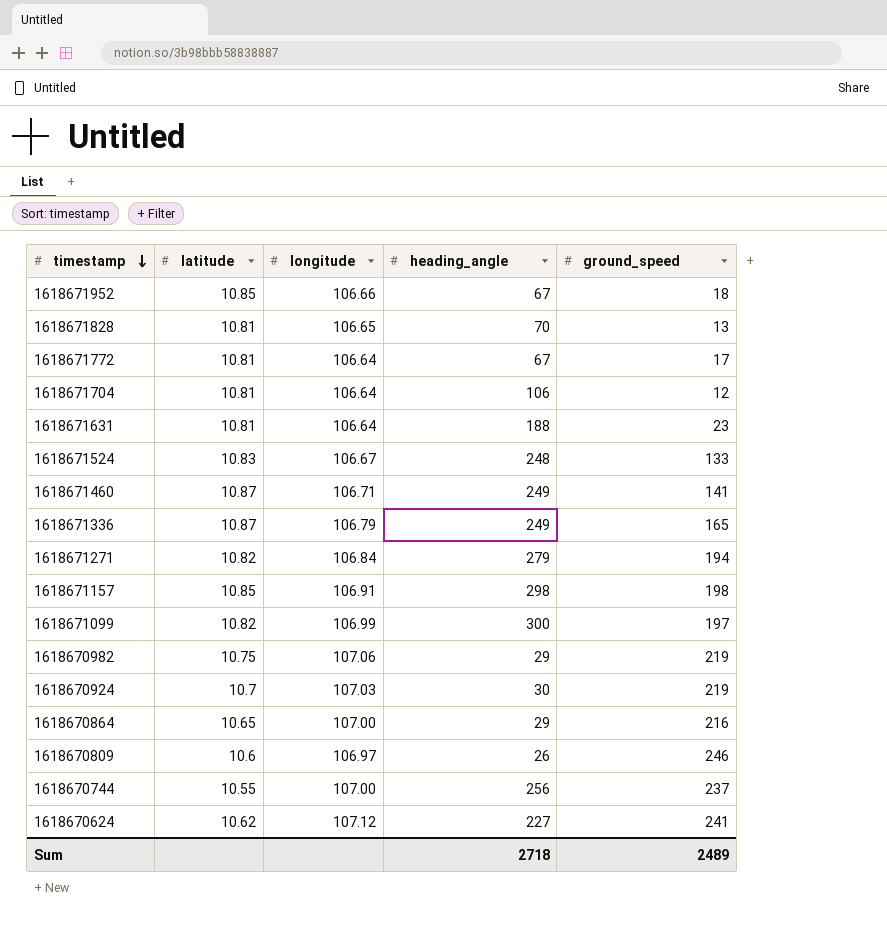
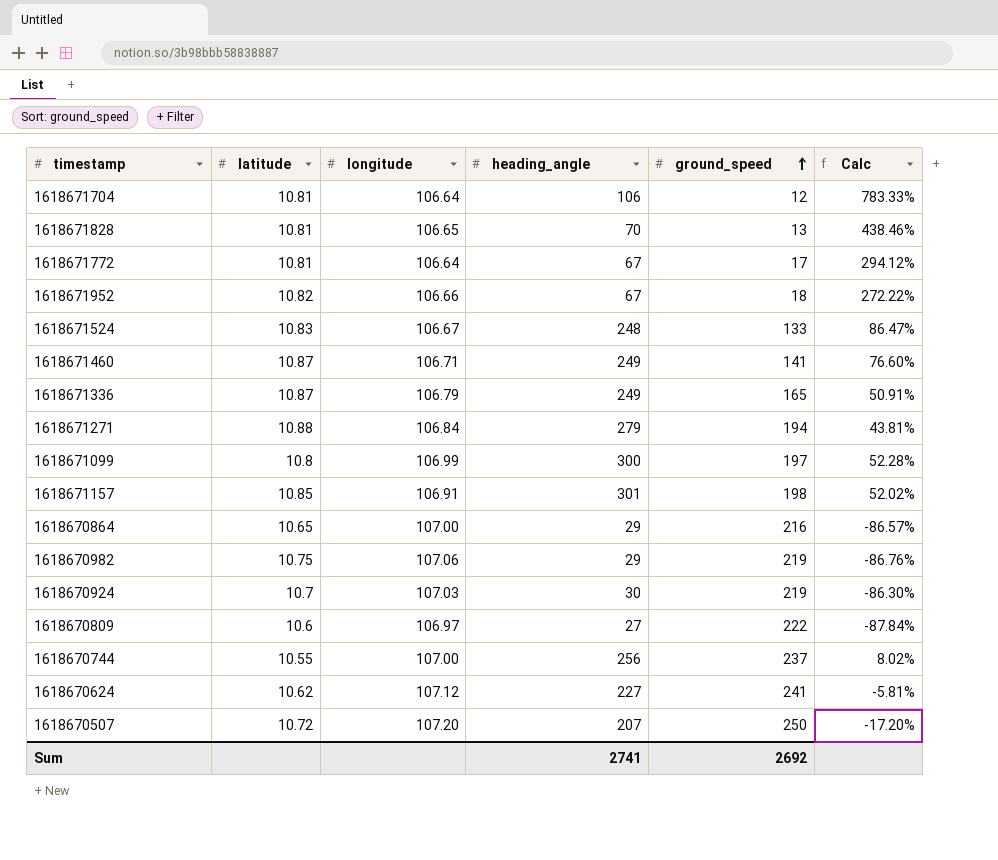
row order: timestamp descending -> ground_speed ascending
column Calc | formula: none -> ([heading_angle] - [ground_speed]) / [ground_speed]
row 1618671631: 10.81 | 106.64 | 188 | 23 -> none
1618671952 | latitude: 10.85 -> 10.82
1618671271 | latitude: 10.82 -> 10.88
1618671099 | latitude: 10.82 -> 10.8
1618671157 | heading_angle: 298 -> 301
1618670809 | heading_angle: 26 -> 27
1618670809 | ground_speed: 246 -> 222
row 1618670507: none -> 10.72 | 107.20 | 207 | 250 | -17.20%
Sum | heading_angle: 2718 -> 2741
Sum | ground_speed: 2489 -> 2692

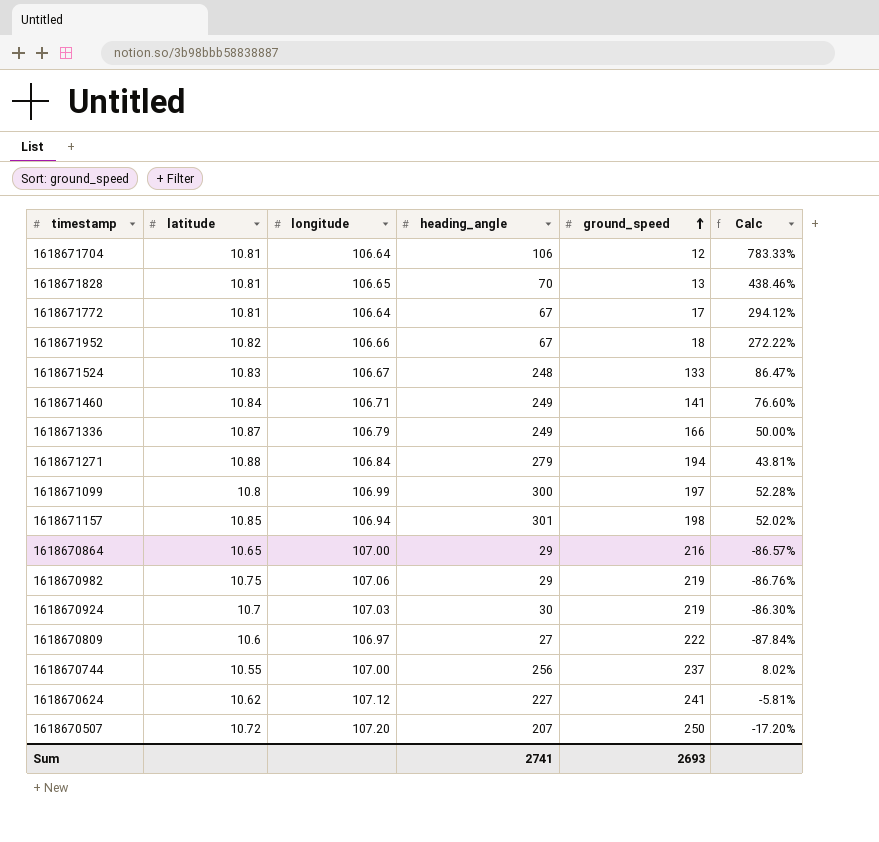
1618671460 | latitude: 10.87 -> 10.84
1618671336 | ground_speed: 165 -> 166
1618671336 | Calc: 50.91% -> 50.00%
1618671157 | longitude: 106.91 -> 106.94
Sum | ground_speed: 2692 -> 2693

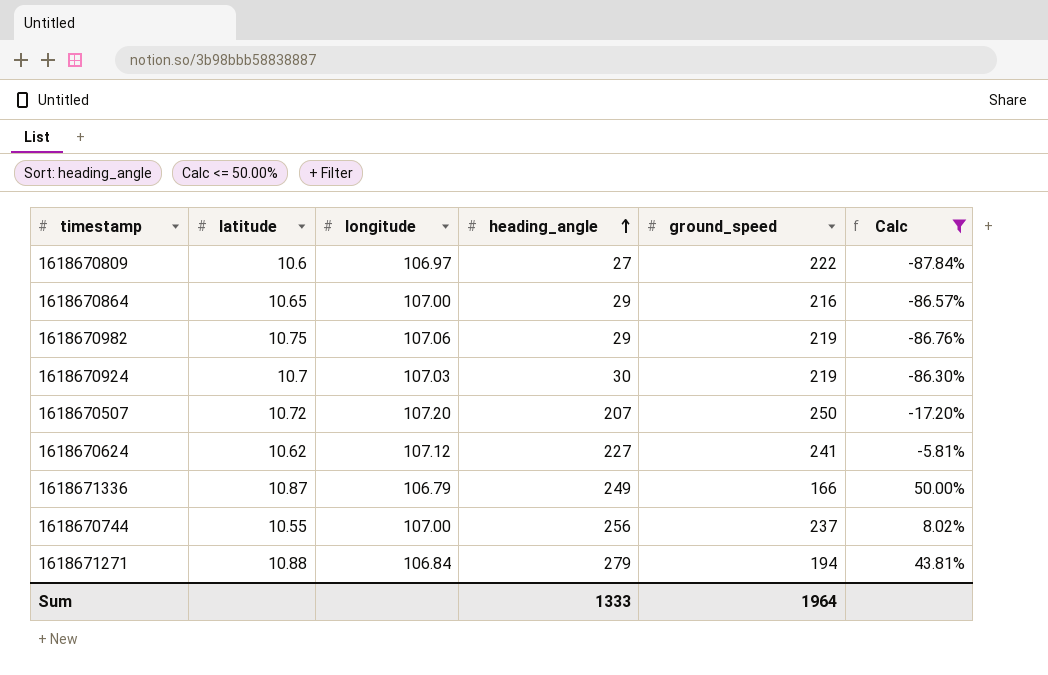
filter: none -> Calc <= 50.00%
row order: ground_speed ascending -> heading_angle ascending
Sum | heading_angle: 2741 -> 1333
Sum | ground_speed: 2693 -> 1964

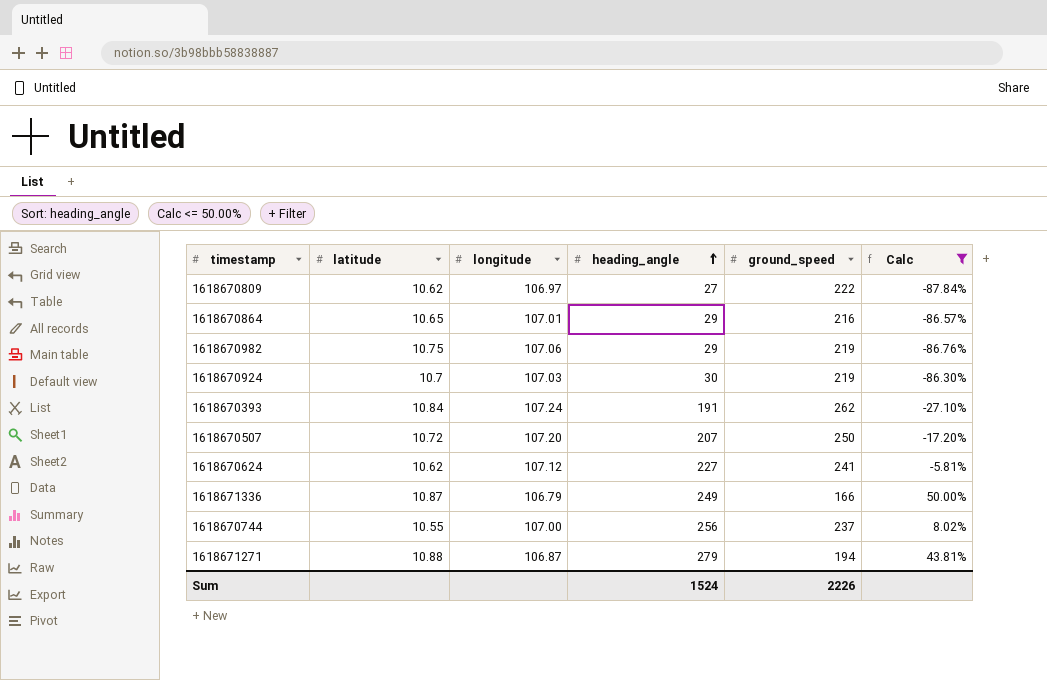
1618670809 | latitude: 10.6 -> 10.62
1618670864 | longitude: 107.00 -> 107.01
row 1618670393: none -> 10.84 | 107.24 | 191 | 262 | -27.10%
1618671271 | longitude: 106.84 -> 106.87
Sum | heading_angle: 1333 -> 1524
Sum | ground_speed: 1964 -> 2226

